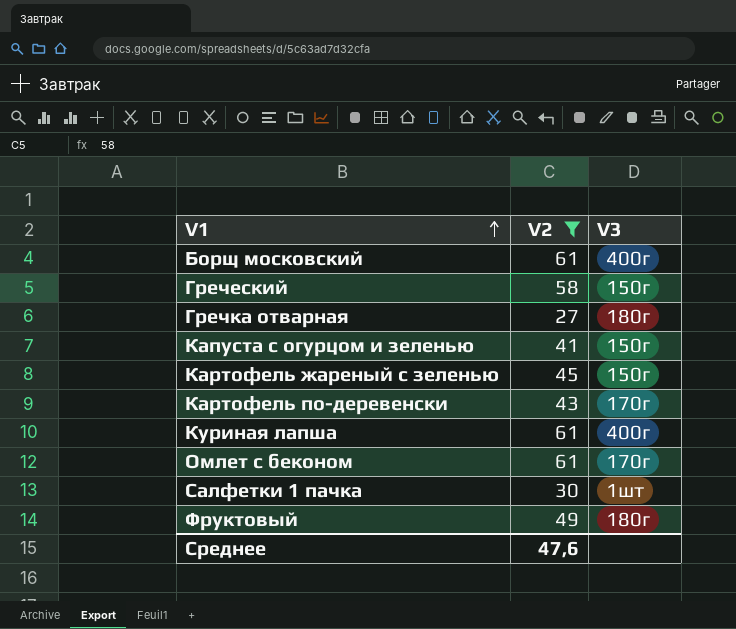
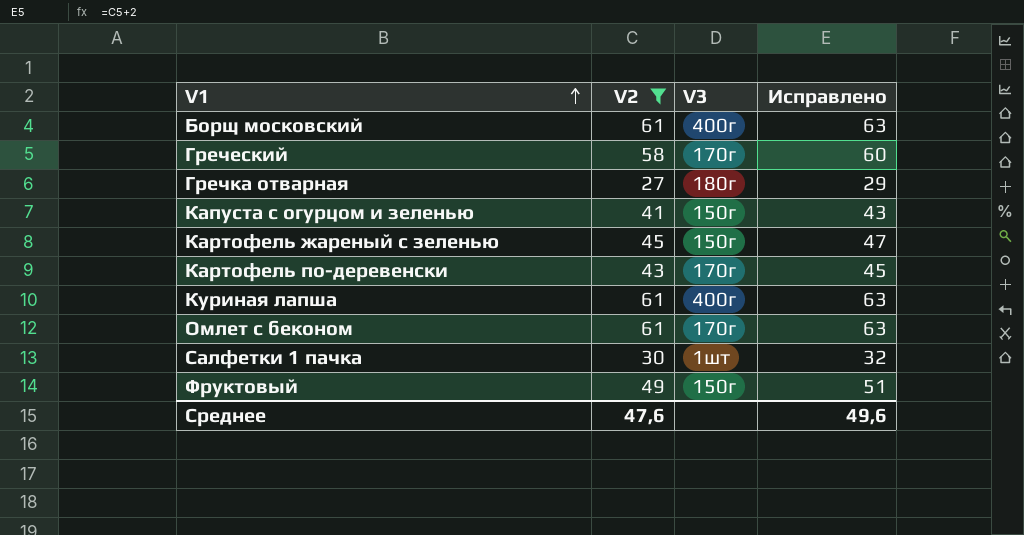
column Исправлено | formula: none -> [V2] + 2
Греческий | V3: 150г -> 170г
Фруктовый | V3: 180г -> 150г

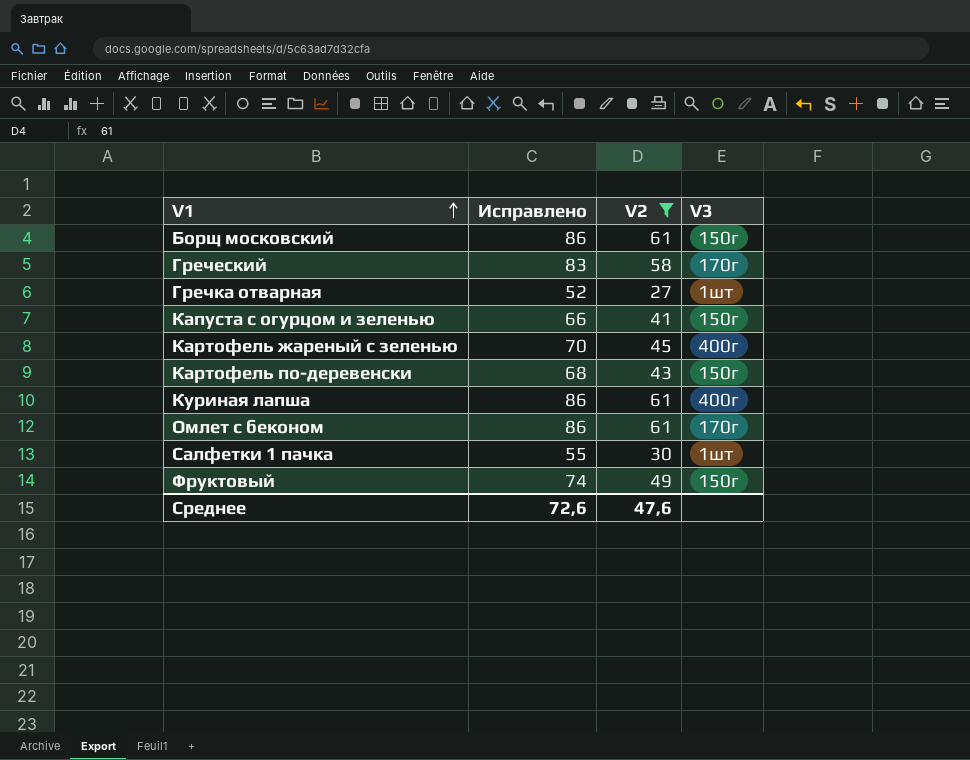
column Исправлено | formula: [V2] + 2 -> [V2] + 25
column Исправлено | position: 4 -> 2
Борщ московский | V3: 400г -> 150г
Гречка отварная | V3: 180г -> 1шт
Картофель жареный с зеленью | V3: 150г -> 400г
Картофель по-деревенски | V3: 170г -> 150г
Среднее | Исправлено: 49,6 -> 72,6

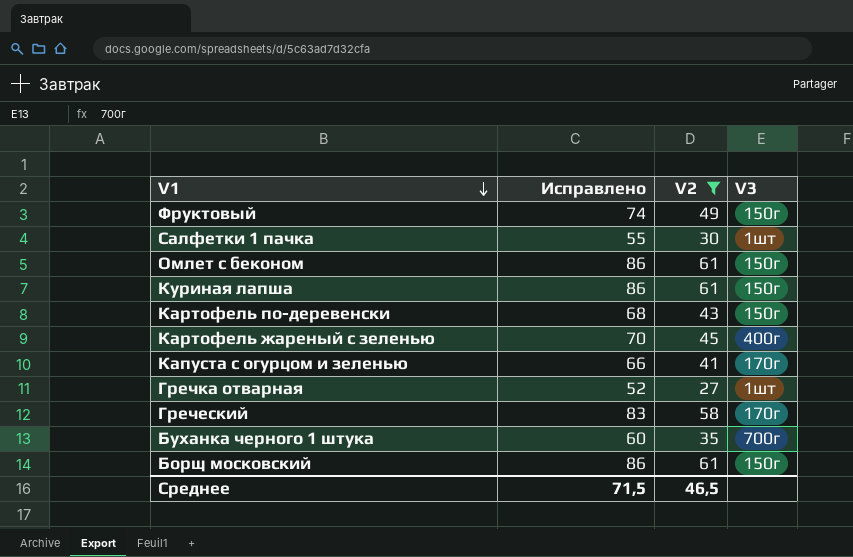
row order: V1 ascending -> V1 descending
Омлет с беконом | V3: 170г -> 150г
Куриная лапша | V3: 400г -> 150г
Капуста с огурцом и зеленью | V3: 150г -> 170г
row Буханка черного 1 штука: none -> 60 | 35 | 700г
Среднее | Исправлено: 72,6 -> 71,5
Среднее | V2: 47,6 -> 46,5

